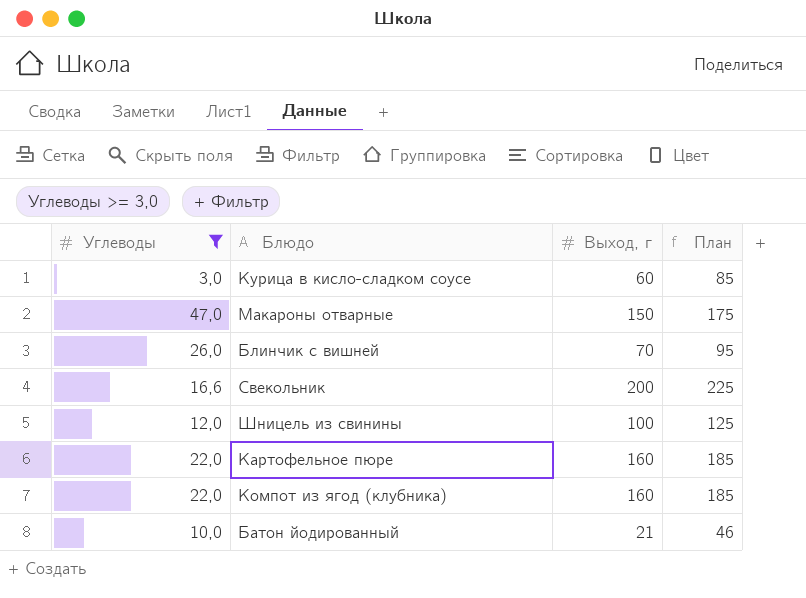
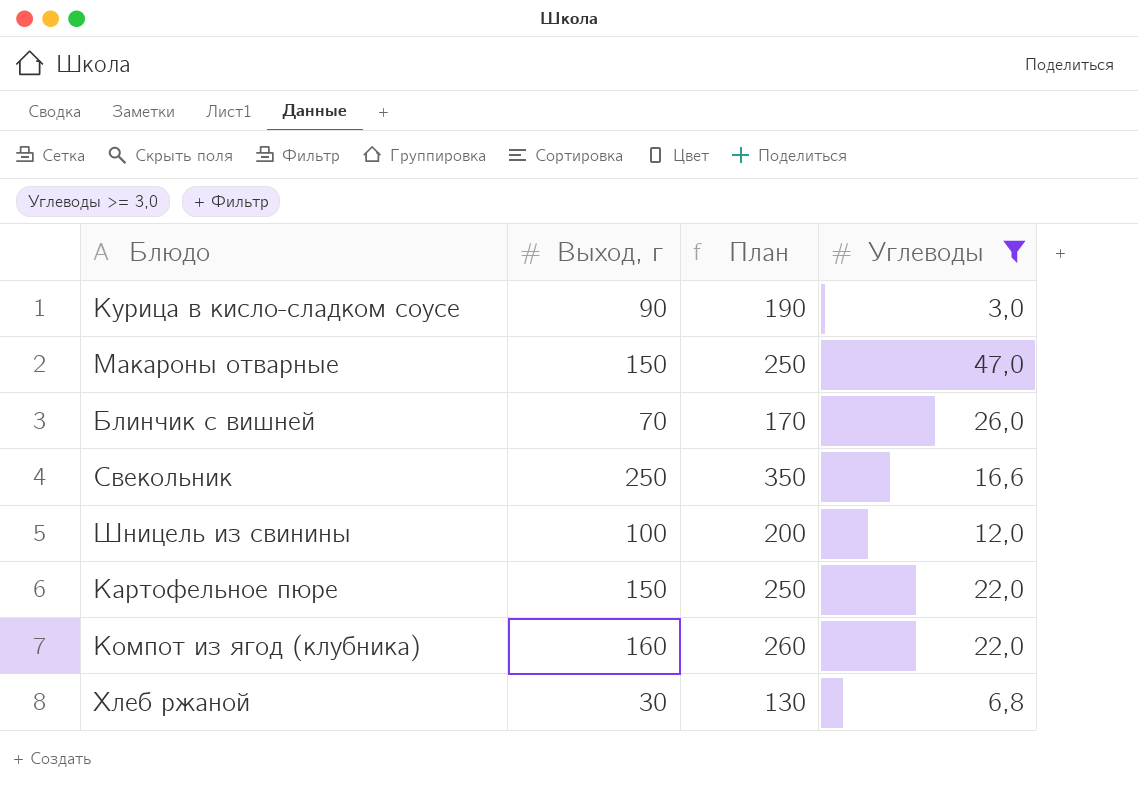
column План | formula: [Выход, г] + 25 -> [Выход, г] + 100
column Углеводы | position: 1 -> 4
row Батон йодированный: 10,0 | 21 | 46 -> none
Курица в кисло-сладком соусе | Выход, г: 60 -> 90
Свекольник | Выход, г: 200 -> 250
Картофельное пюре | Выход, г: 160 -> 150
row Хлеб ржаной: none -> 30 | 130 | 6,8

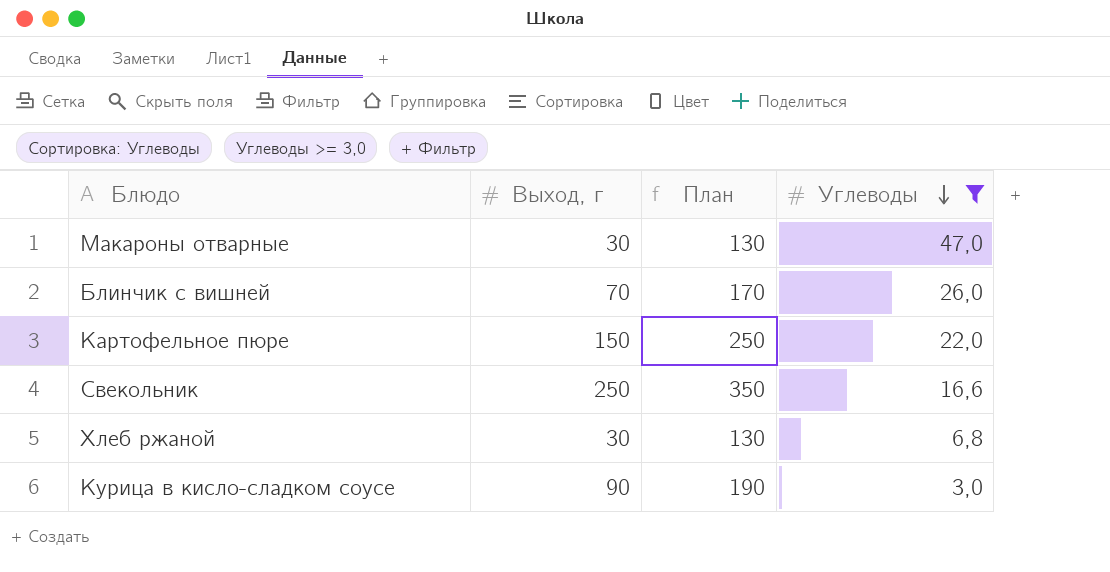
row order: none -> Углеводы descending
row Шницель из свинины: 100 | 200 | 12,0 -> none
row Компот из ягод (клубника): 160 | 260 | 22,0 -> none
Макароны отварные | Выход, г: 150 -> 30
Макароны отварные | План: 250 -> 130

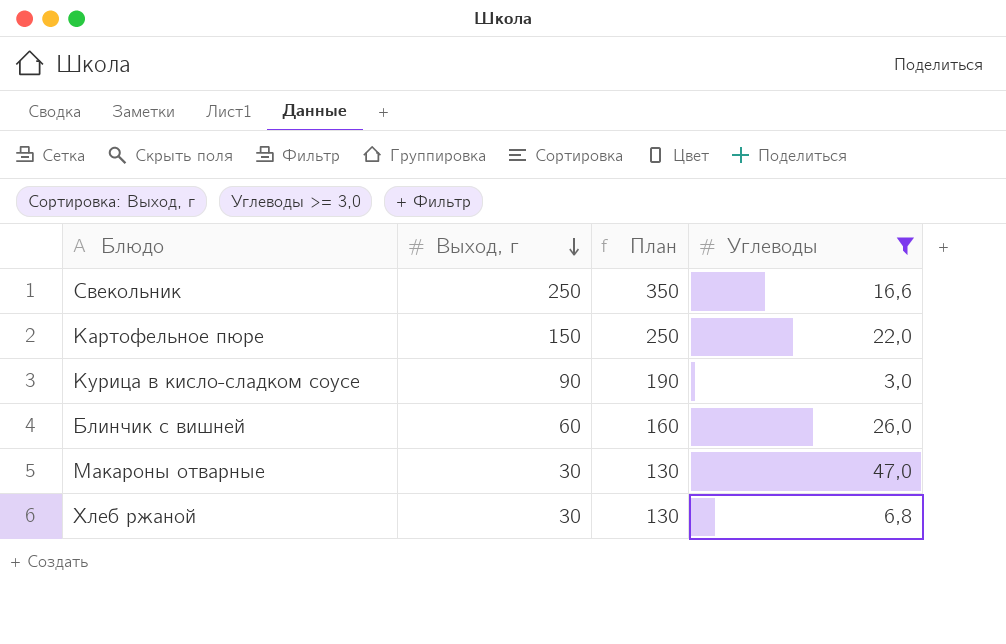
row order: Углеводы descending -> Выход, г descending
Блинчик с вишней | Выход, г: 70 -> 60
Блинчик с вишней | План: 170 -> 160

